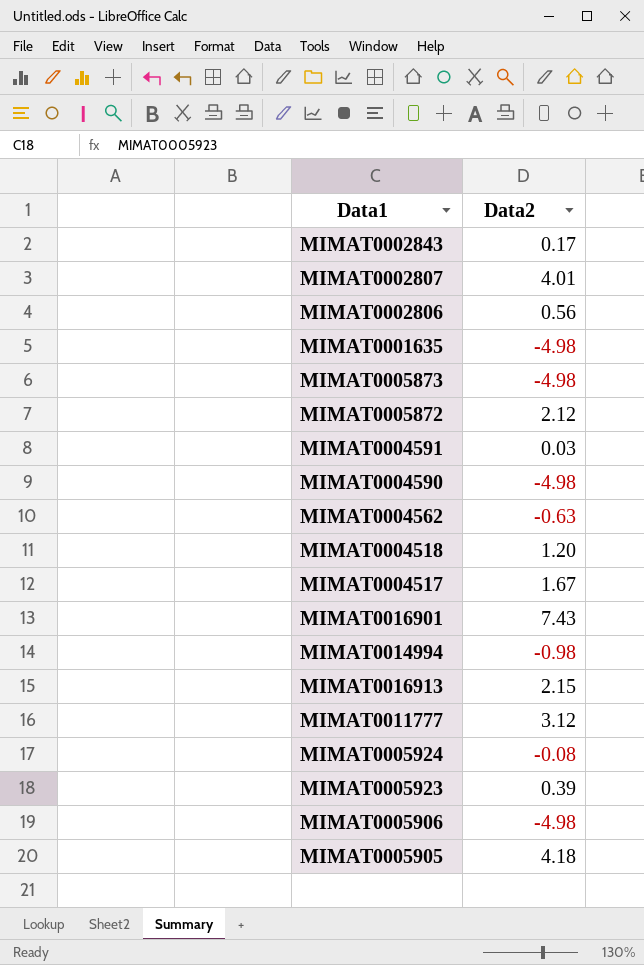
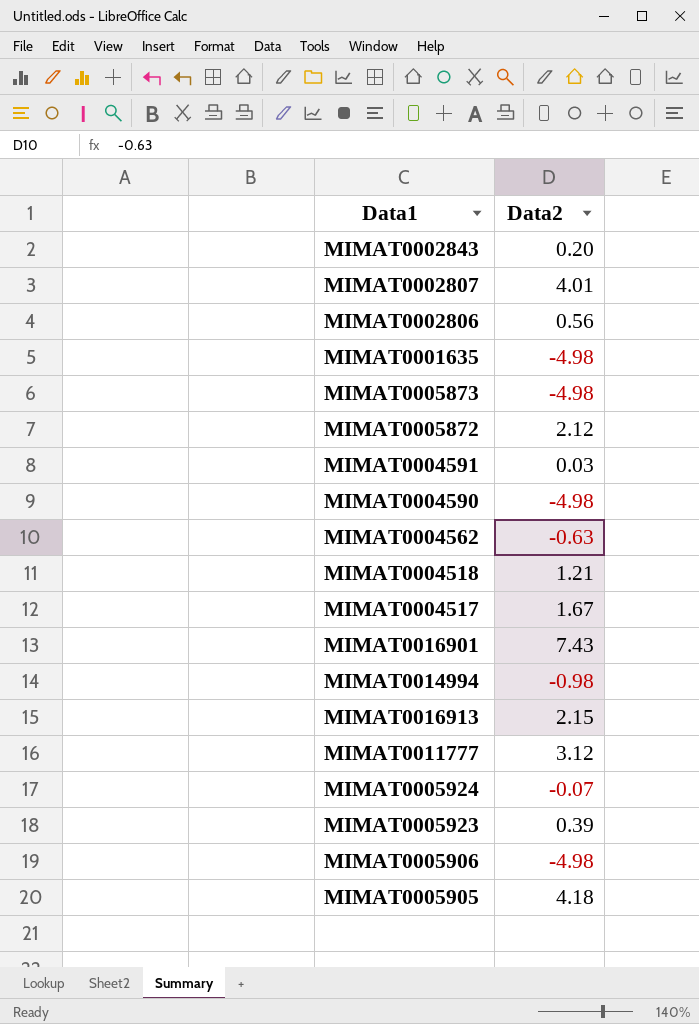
MIMAT0002843 | Data2: 0.17 -> 0.20
MIMAT0004518 | Data2: 1.20 -> 1.21
MIMAT0005924 | Data2: -0.08 -> -0.07

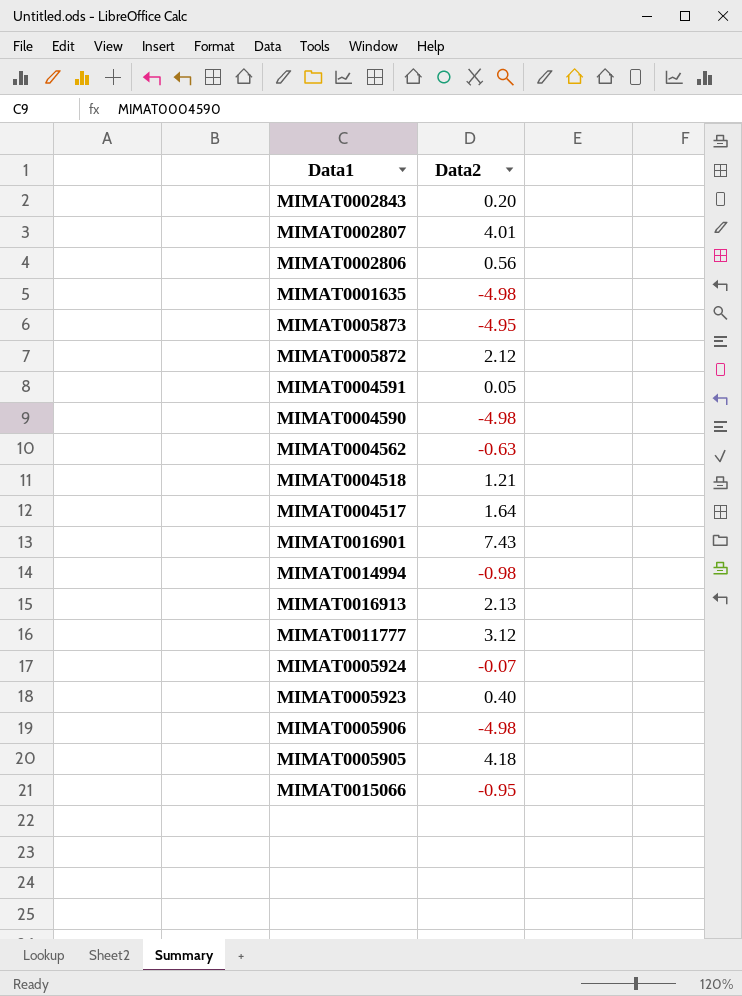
MIMAT0005873 | Data2: -4.98 -> -4.95
MIMAT0004591 | Data2: 0.03 -> 0.05
MIMAT0004517 | Data2: 1.67 -> 1.64
MIMAT0016913 | Data2: 2.15 -> 2.13
MIMAT0005923 | Data2: 0.39 -> 0.40
row MIMAT0015066: none -> -0.95

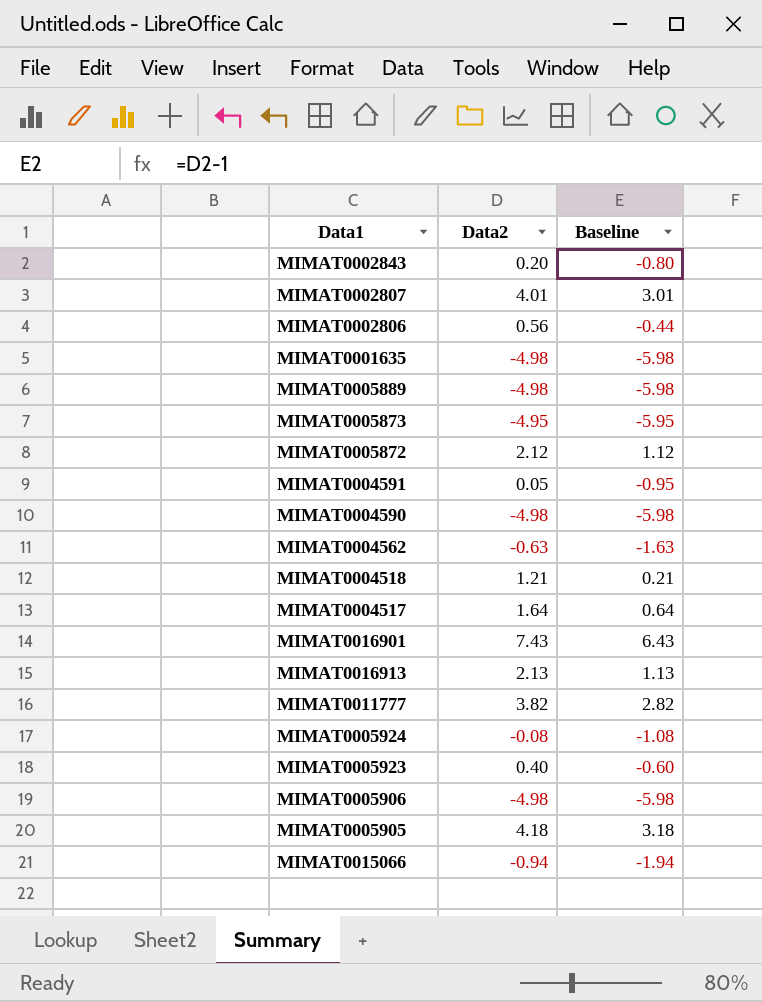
column Baseline | formula: none -> [Data2] - 1
row MIMAT0014994: -0.98 -> none
row MIMAT0005889: none -> -4.98 | -5.98
MIMAT0011777 | Data2: 3.12 -> 3.82
MIMAT0005924 | Data2: -0.07 -> -0.08
MIMAT0015066 | Data2: -0.95 -> -0.94

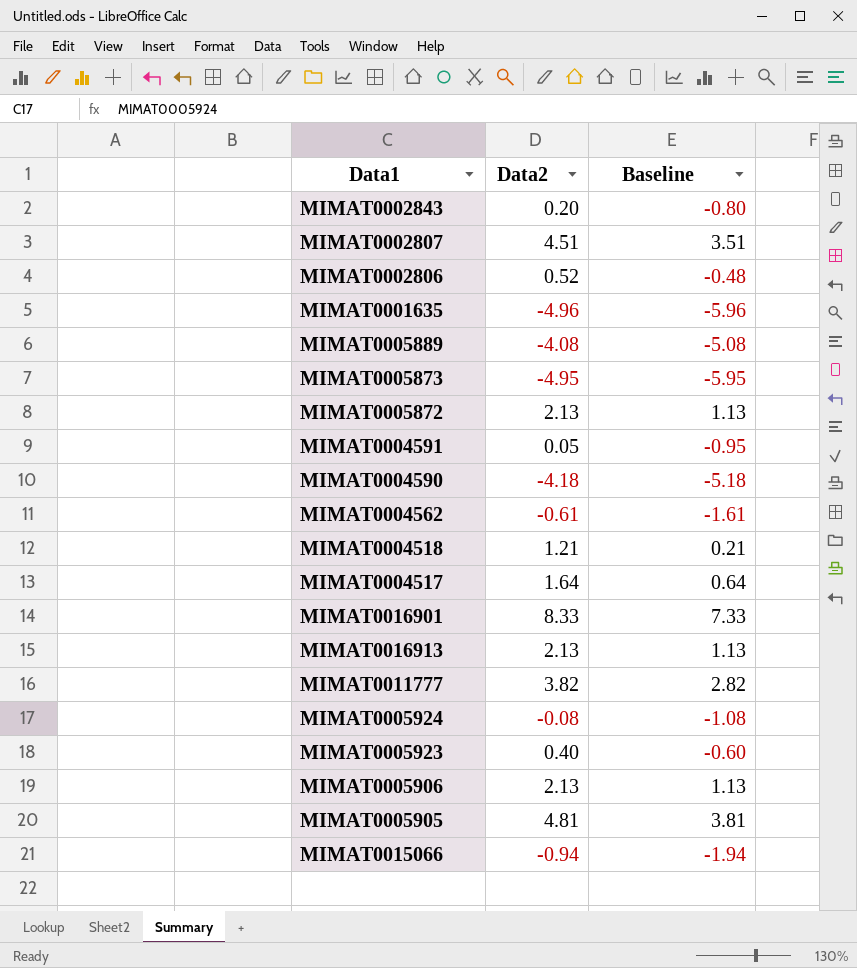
MIMAT0002807 | Data2: 4.01 -> 4.51
MIMAT0002807 | Baseline: 3.01 -> 3.51
MIMAT0002806 | Data2: 0.56 -> 0.52
MIMAT0002806 | Baseline: -0.44 -> -0.48
MIMAT0001635 | Data2: -4.98 -> -4.96
MIMAT0001635 | Baseline: -5.98 -> -5.96
MIMAT0005889 | Data2: -4.98 -> -4.08
MIMAT0005889 | Baseline: -5.98 -> -5.08
MIMAT0005872 | Data2: 2.12 -> 2.13
MIMAT0005872 | Baseline: 1.12 -> 1.13
MIMAT0004590 | Data2: -4.98 -> -4.18
MIMAT0004590 | Baseline: -5.98 -> -5.18
MIMAT0004562 | Data2: -0.63 -> -0.61
MIMAT0004562 | Baseline: -1.63 -> -1.61
MIMAT0016901 | Data2: 7.43 -> 8.33
MIMAT0016901 | Baseline: 6.43 -> 7.33
MIMAT0005906 | Data2: -4.98 -> 2.13
MIMAT0005906 | Baseline: -5.98 -> 1.13
MIMAT0005905 | Data2: 4.18 -> 4.81
MIMAT0005905 | Baseline: 3.18 -> 3.81

